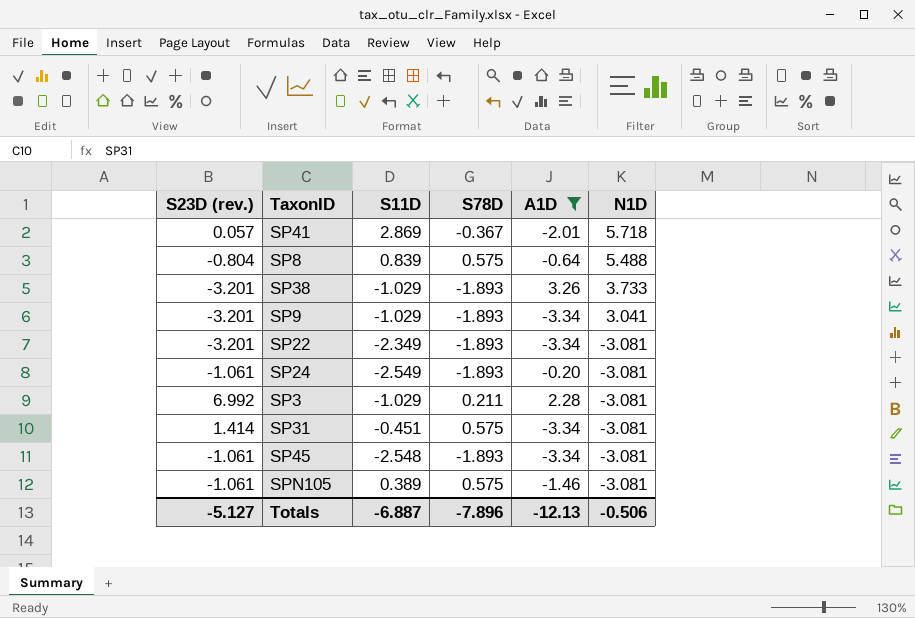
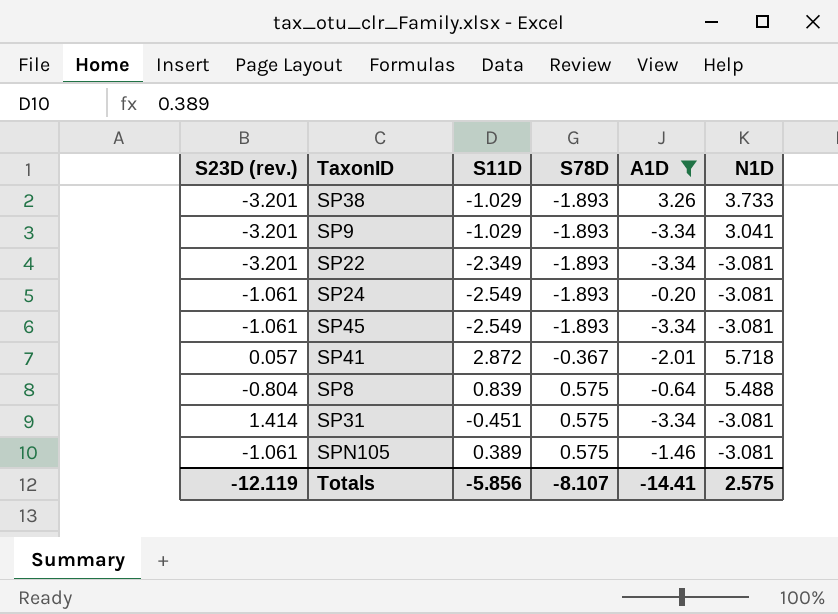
row order: N1D descending -> S78D ascending
row SP3: 6.992 | -1.029 | 0.211 | 2.28 | -3.081 -> none
SP45 | S11D: -2.548 -> -2.549
SP41 | S11D: 2.869 -> 2.872
Totals | S23D (rev.): -5.127 -> -12.119
Totals | S11D: -6.887 -> -5.856
Totals | S78D: -7.896 -> -8.107
Totals | A1D: -12.13 -> -14.41
Totals | N1D: -0.506 -> 2.575

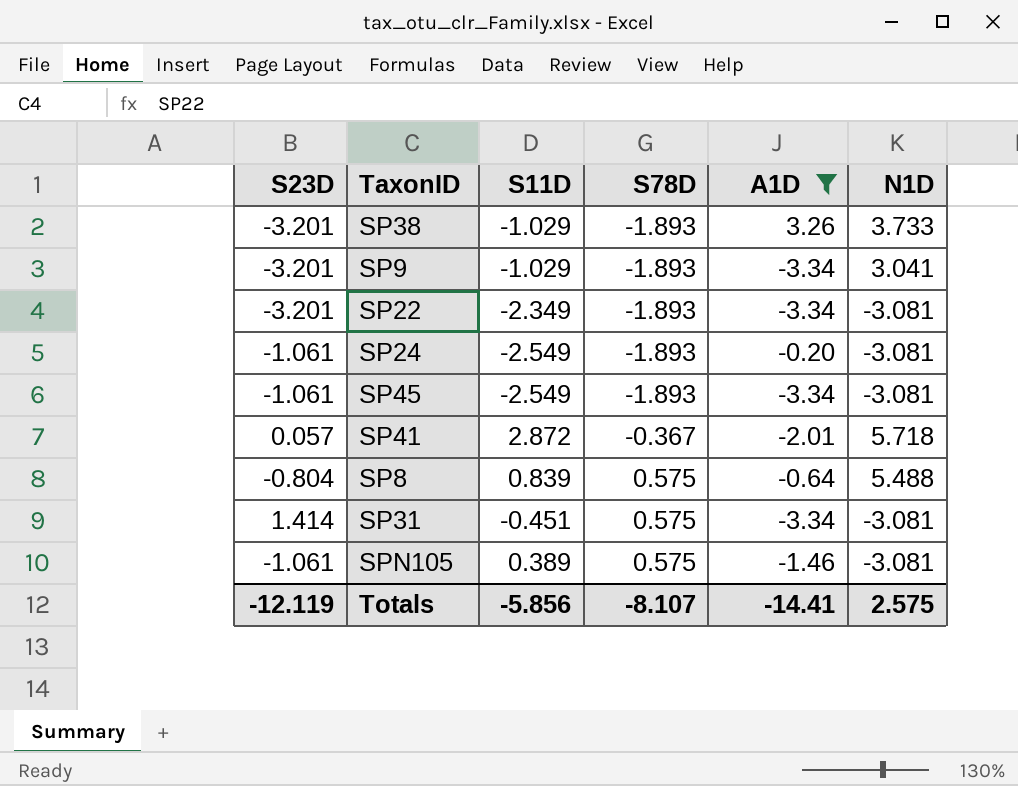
column name: S23D (rev.) -> S23D

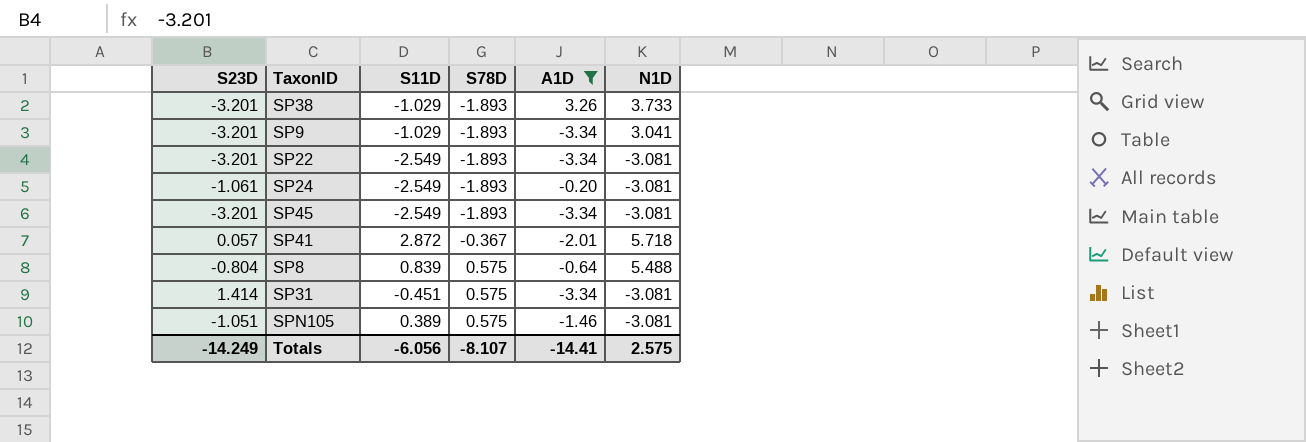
SP22 | S11D: -2.349 -> -2.549
SP45 | S23D: -1.061 -> -3.201
SPN105 | S23D: -1.061 -> -1.051
Totals | S23D: -12.119 -> -14.249
Totals | S11D: -5.856 -> -6.056

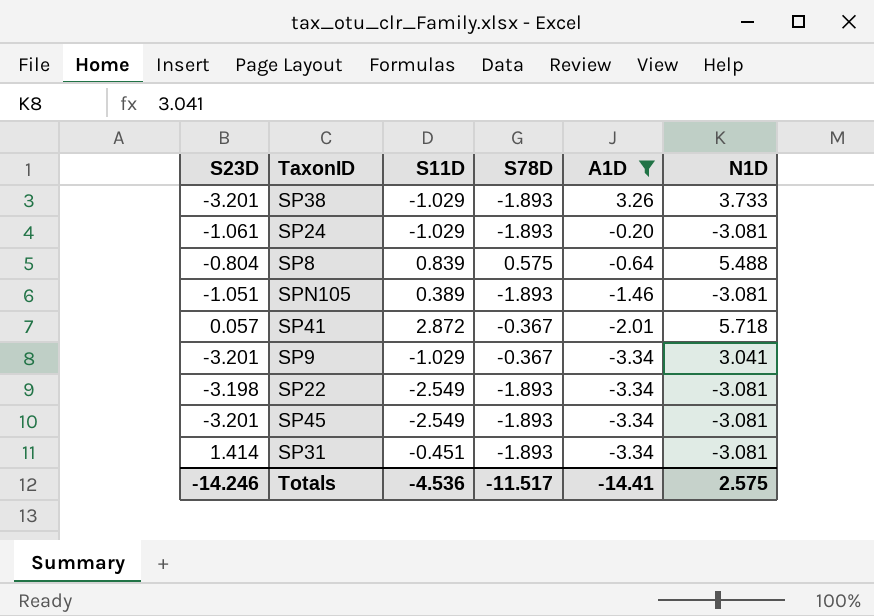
row order: S78D ascending -> A1D descending
SP24 | S11D: -2.549 -> -1.029
SPN105 | S78D: 0.575 -> -1.893
SP9 | S78D: -1.893 -> -0.367
SP22 | S23D: -3.201 -> -3.198
SP31 | S78D: 0.575 -> -1.893
Totals | S23D: -14.249 -> -14.246
Totals | S11D: -6.056 -> -4.536
Totals | S78D: -8.107 -> -11.517

